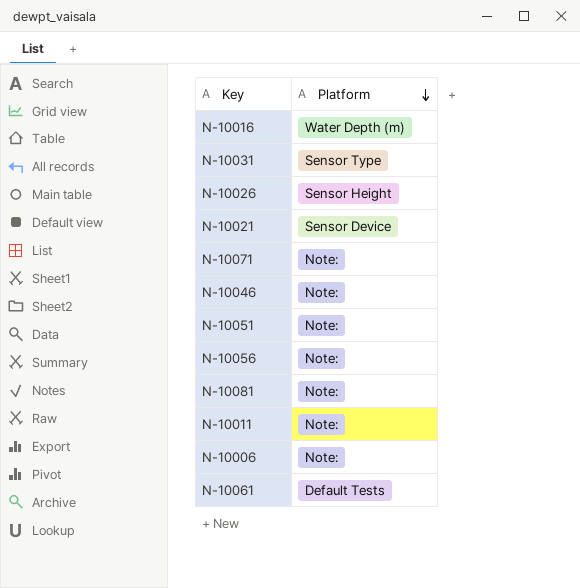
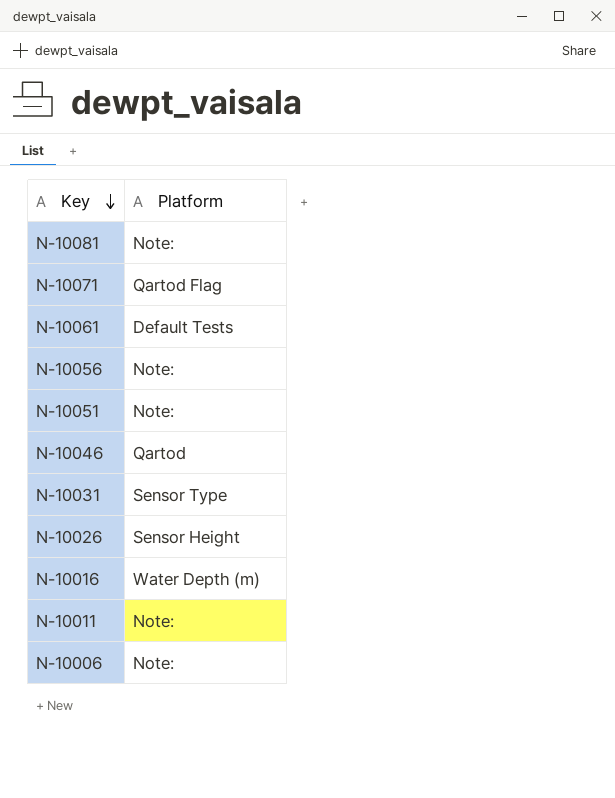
row order: Platform descending -> Key descending
row N-10021: Sensor Device -> none
N-10071 | Platform: Note: -> Qartod Flag
N-10046 | Platform: Note: -> Qartod

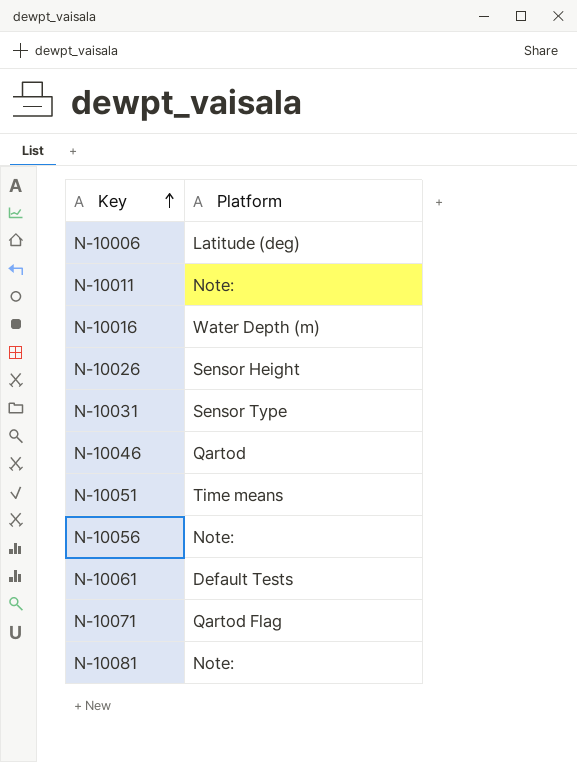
row order: Key descending -> Key ascending
N-10006 | Platform: Note: -> Latitude (deg)
N-10051 | Platform: Note: -> Time means

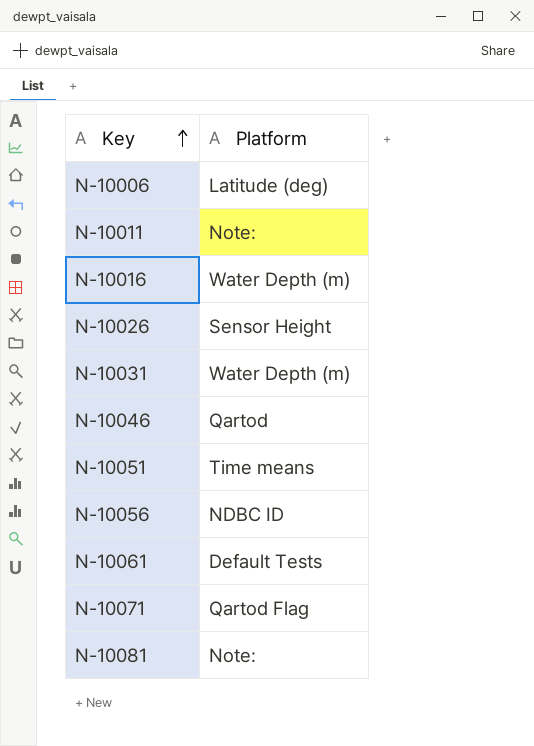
N-10031 | Platform: Sensor Type -> Water Depth (m)
N-10056 | Platform: Note: -> NDBC ID

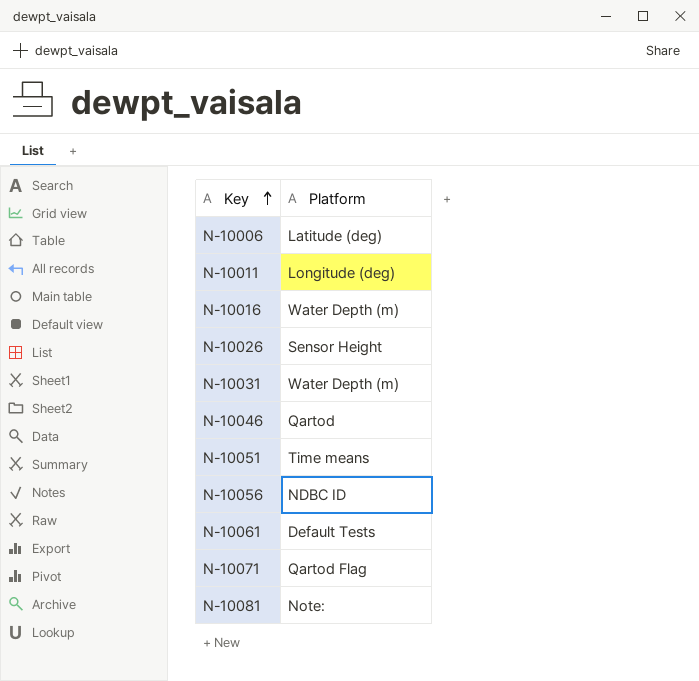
N-10011 | Platform: Note: -> Longitude (deg)

